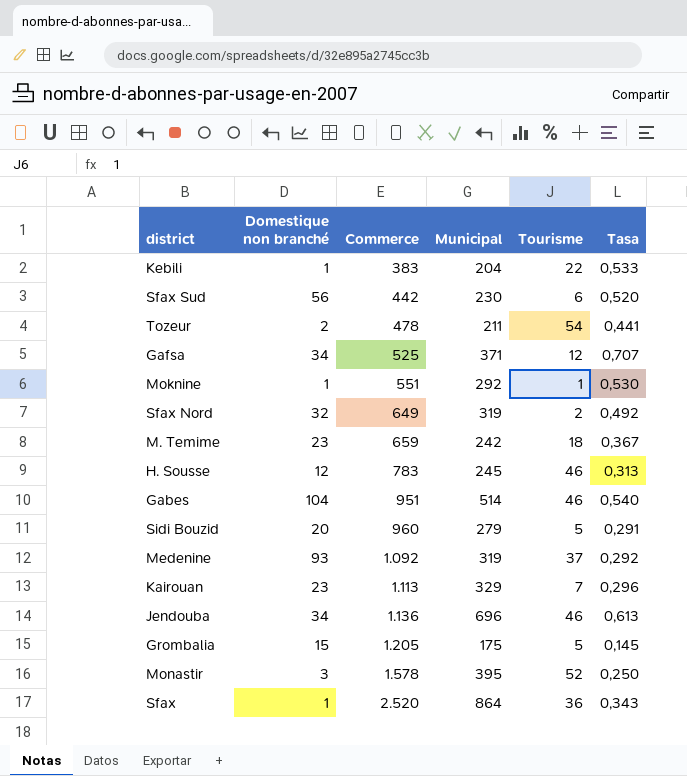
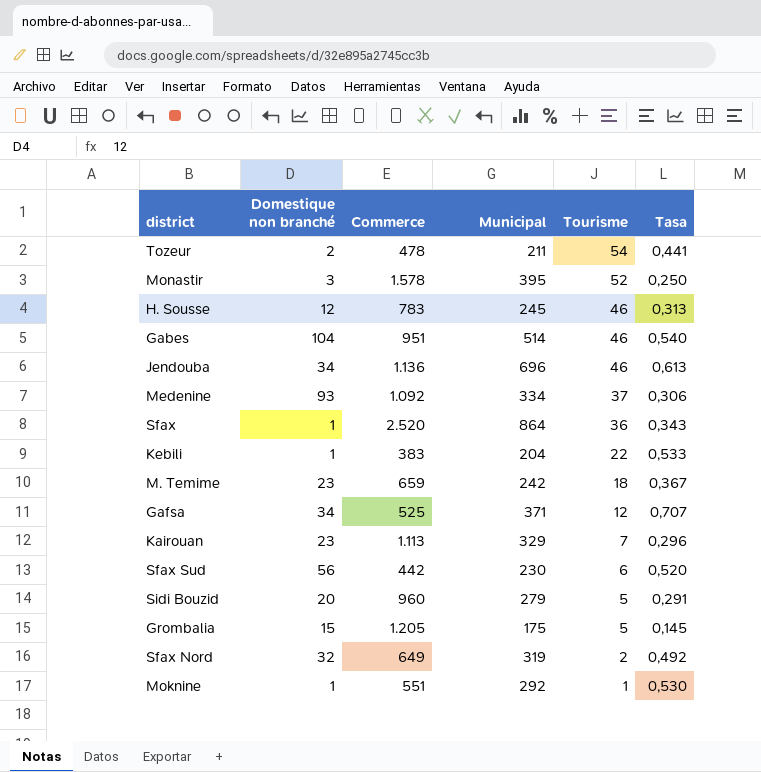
row order: Commerce ascending -> Tourisme descending
Medenine | Municipal: 319 -> 334
Medenine | Tasa: 0,292 -> 0,306

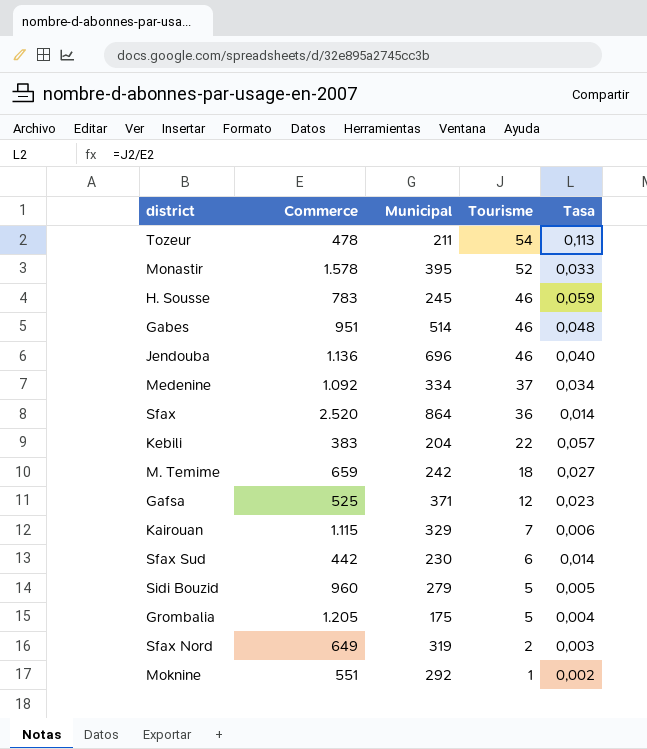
column Domestique non branché | position: 2 -> none
column Tasa | formula: [Municipal] / [Commerce] -> [Tourisme] / [Commerce]
Kairouan | Commerce: 1.113 -> 1.115

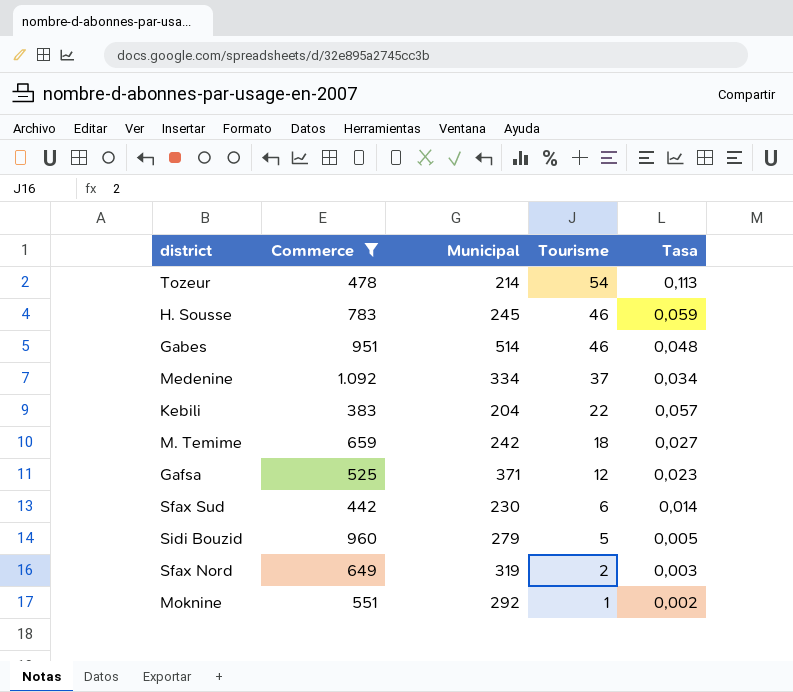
filter: none -> Commerce <= 1.092
Tozeur | Municipal: 211 -> 214

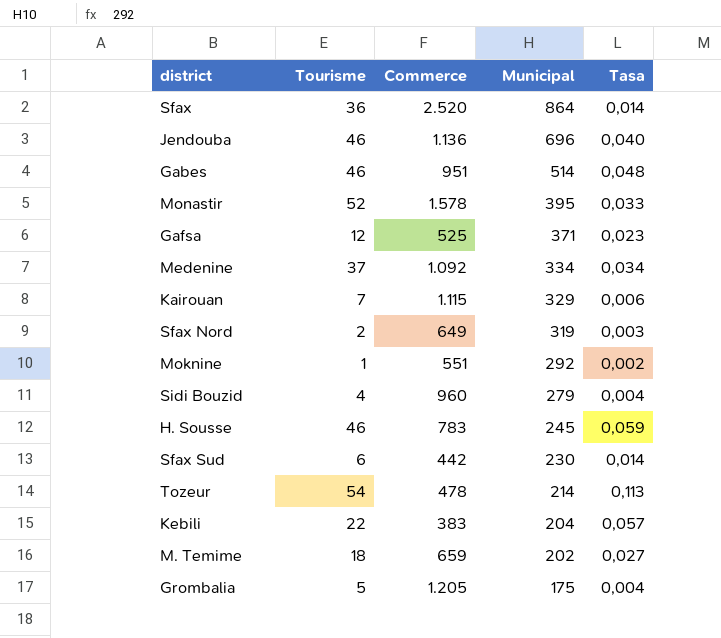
filter: Commerce <= 1.092 -> none
row order: Tourisme descending -> Municipal descending
column Tourisme | position: 4 -> 2
Sidi Bouzid | Tourisme: 5 -> 4
Sidi Bouzid | Tasa: 0,005 -> 0,004
M. Temime | Municipal: 242 -> 202

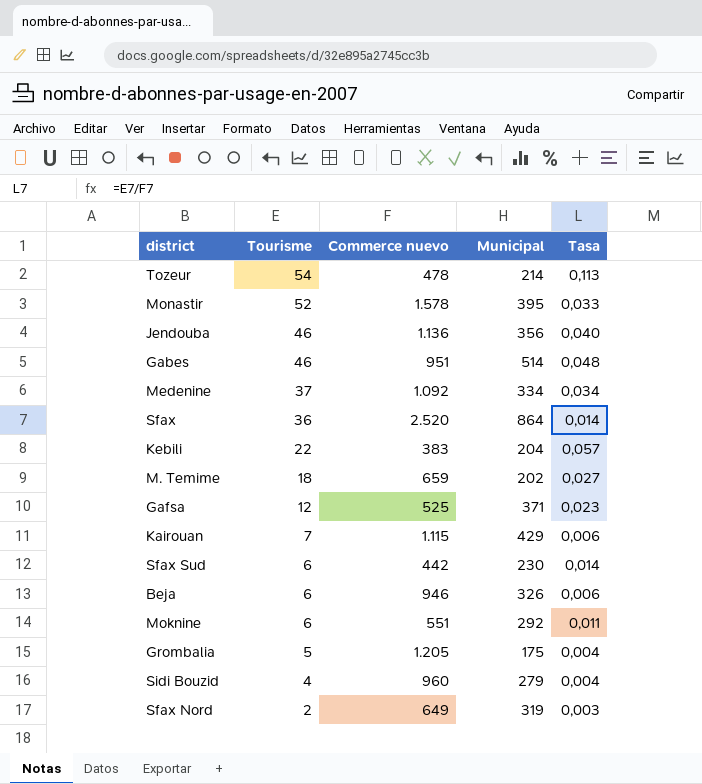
row order: Municipal descending -> Tourisme descending
column name: Commerce -> Commerce nuevo
row H. Sousse: 46 | 783 | 245 | 0,059 -> none
Jendouba | Municipal: 696 -> 356
Kairouan | Municipal: 329 -> 429
row Beja: none -> 6 | 946 | 326 | 0,006
Moknine | Tourisme: 1 -> 6
Moknine | Tasa: 0,002 -> 0,011

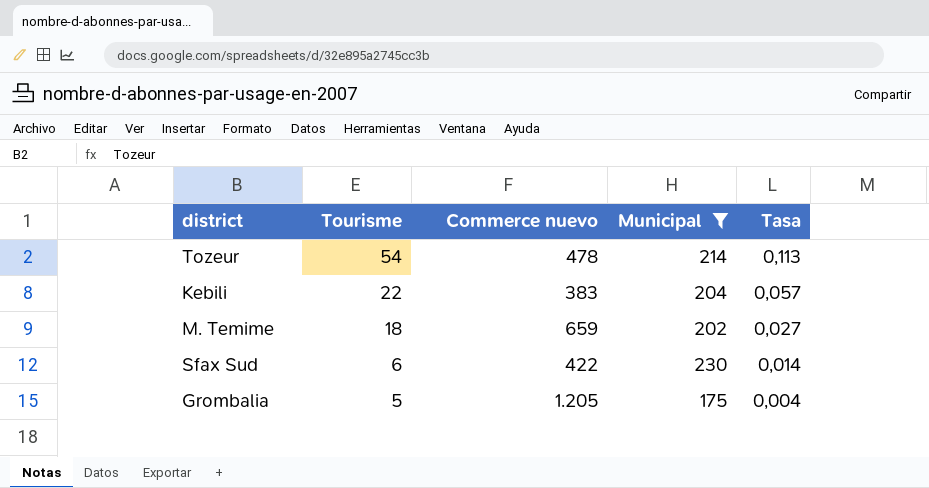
filter: none -> Municipal <= 230
Sfax Sud | Commerce nuevo: 442 -> 422

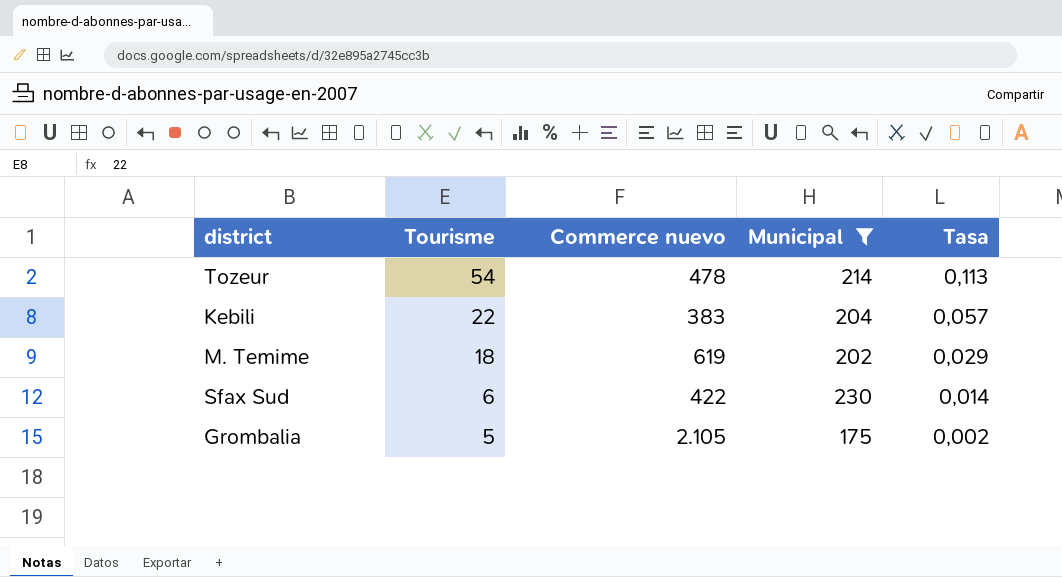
M. Temime | Commerce nuevo: 659 -> 619
M. Temime | Tasa: 0,027 -> 0,029
Grombalia | Commerce nuevo: 1.205 -> 2.105
Grombalia | Tasa: 0,004 -> 0,002

